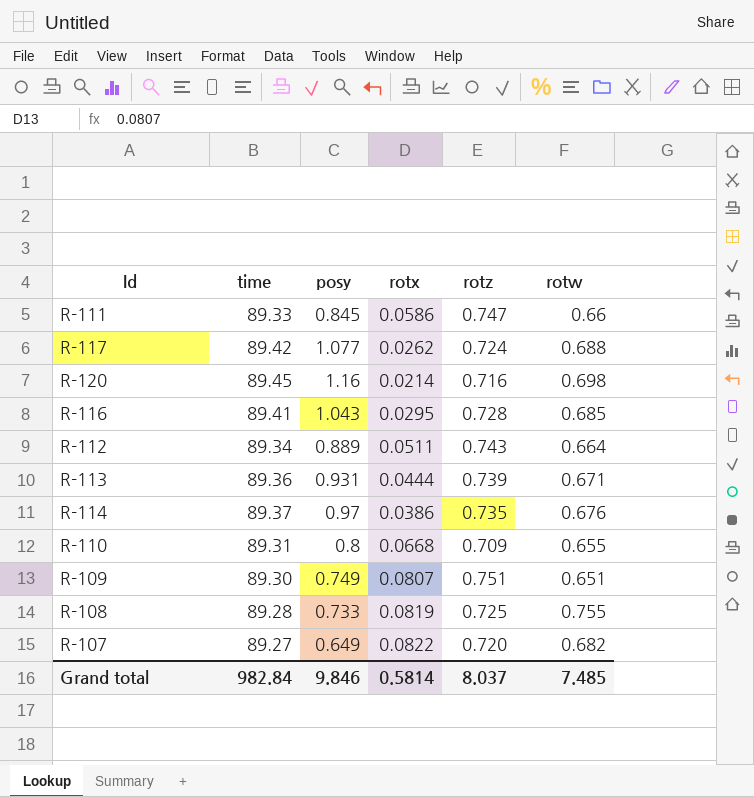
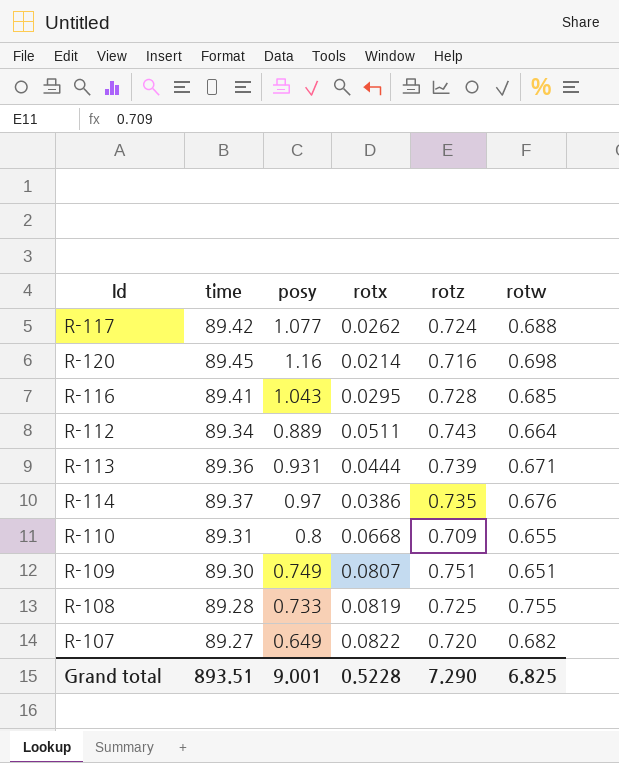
row R-111: 89.33 | 0.845 | 0.0586 | 0.747 | 0.66 -> none
Grand total | time: 982.84 -> 893.51
Grand total | posy: 9.846 -> 9.001
Grand total | rotx: 0.5814 -> 0.5228
Grand total | rotz: 8.037 -> 7.290
Grand total | rotw: 7.485 -> 6.825

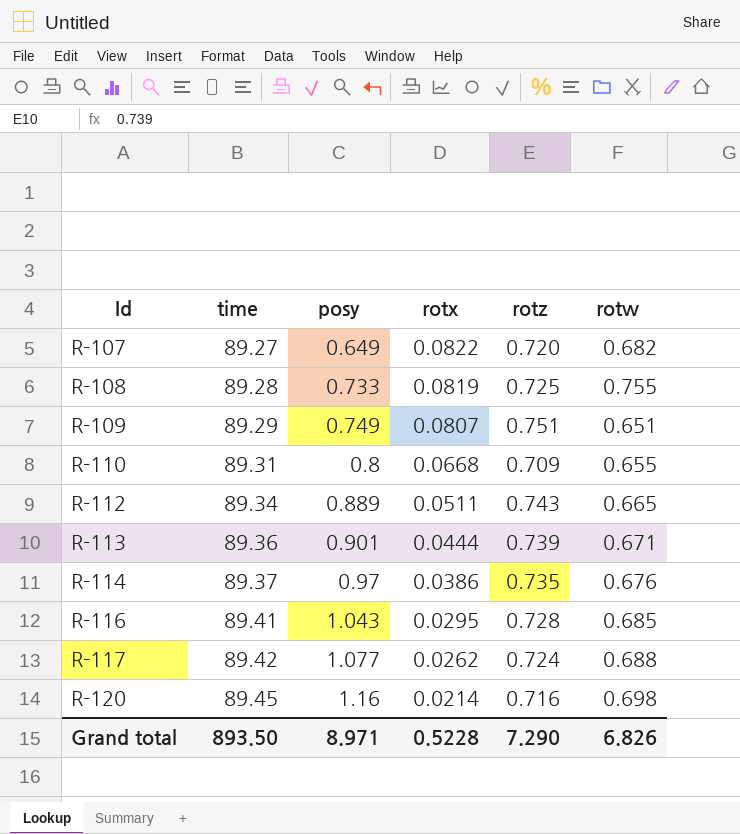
row order: none -> Id ascending
R-109 | time: 89.30 -> 89.29
R-112 | rotw: 0.664 -> 0.665
R-113 | posy: 0.931 -> 0.901
Grand total | time: 893.51 -> 893.50
Grand total | posy: 9.001 -> 8.971
Grand total | rotw: 6.825 -> 6.826

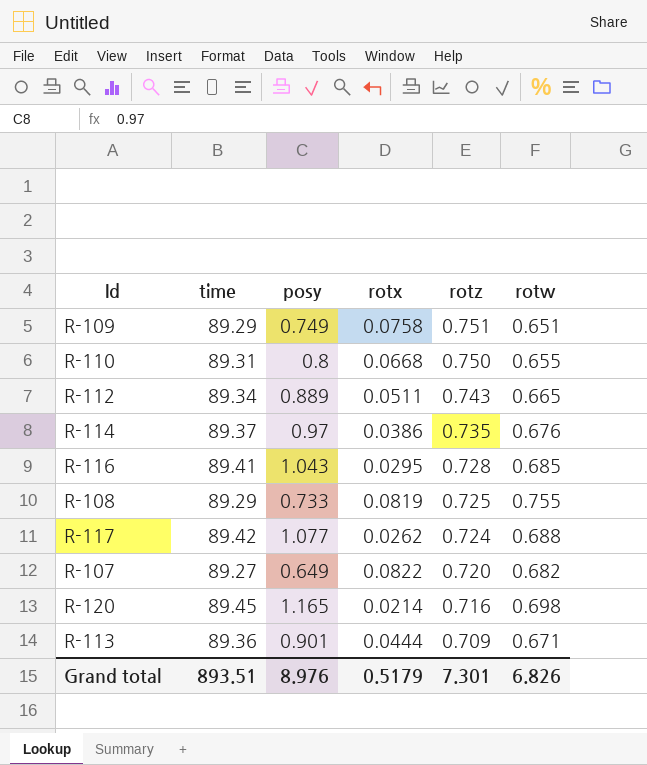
row order: Id ascending -> rotz descending
R-109 | rotx: 0.0807 -> 0.0758
R-110 | rotz: 0.709 -> 0.750
R-108 | time: 89.28 -> 89.29
R-120 | posy: 1.16 -> 1.165
R-113 | rotz: 0.739 -> 0.709
Grand total | time: 893.50 -> 893.51
Grand total | posy: 8.971 -> 8.976
Grand total | rotx: 0.5228 -> 0.5179
Grand total | rotz: 7.290 -> 7.301

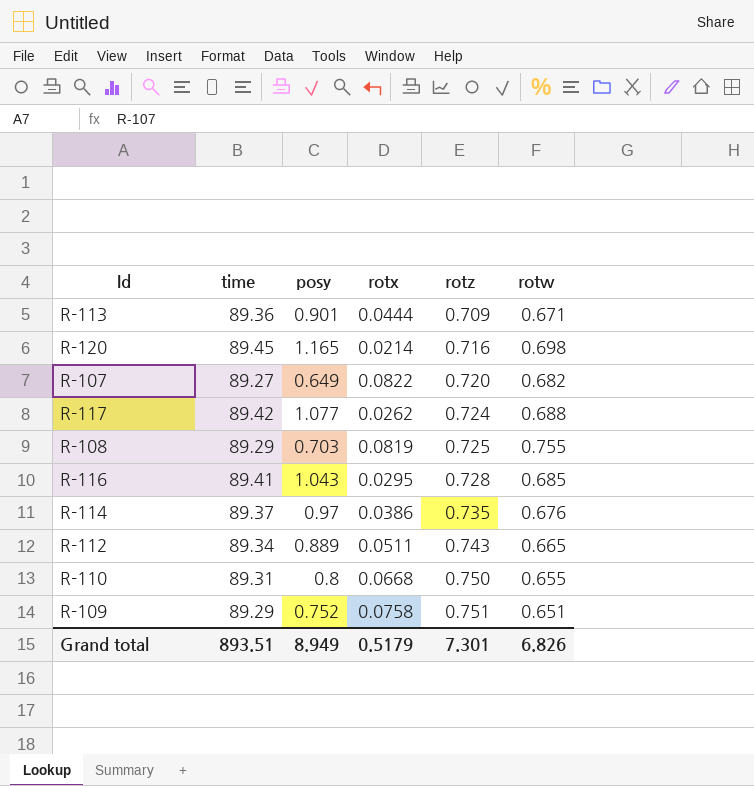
row order: rotz descending -> rotz ascending
R-108 | posy: 0.733 -> 0.703
R-109 | posy: 0.749 -> 0.752
Grand total | posy: 8.976 -> 8.949

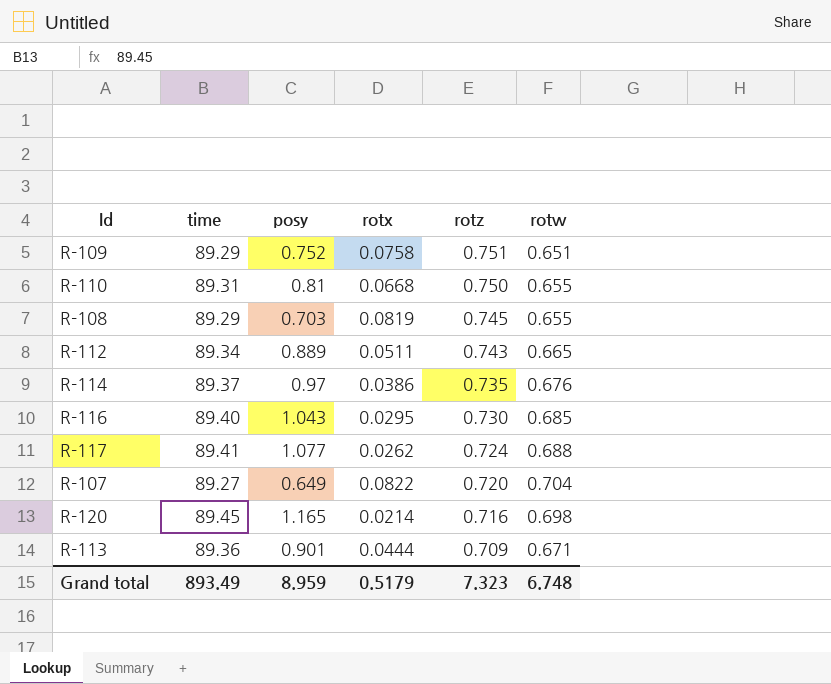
row order: rotz ascending -> rotz descending
R-110 | posy: 0.8 -> 0.81
R-108 | rotz: 0.725 -> 0.745
R-108 | rotw: 0.755 -> 0.655
R-116 | time: 89.41 -> 89.40
R-116 | rotz: 0.728 -> 0.730
R-117 | time: 89.42 -> 89.41
R-107 | rotw: 0.682 -> 0.704
Grand total | time: 893.51 -> 893.49
Grand total | posy: 8.949 -> 8.959
Grand total | rotz: 7.301 -> 7.323
Grand total | rotw: 6.826 -> 6.748

